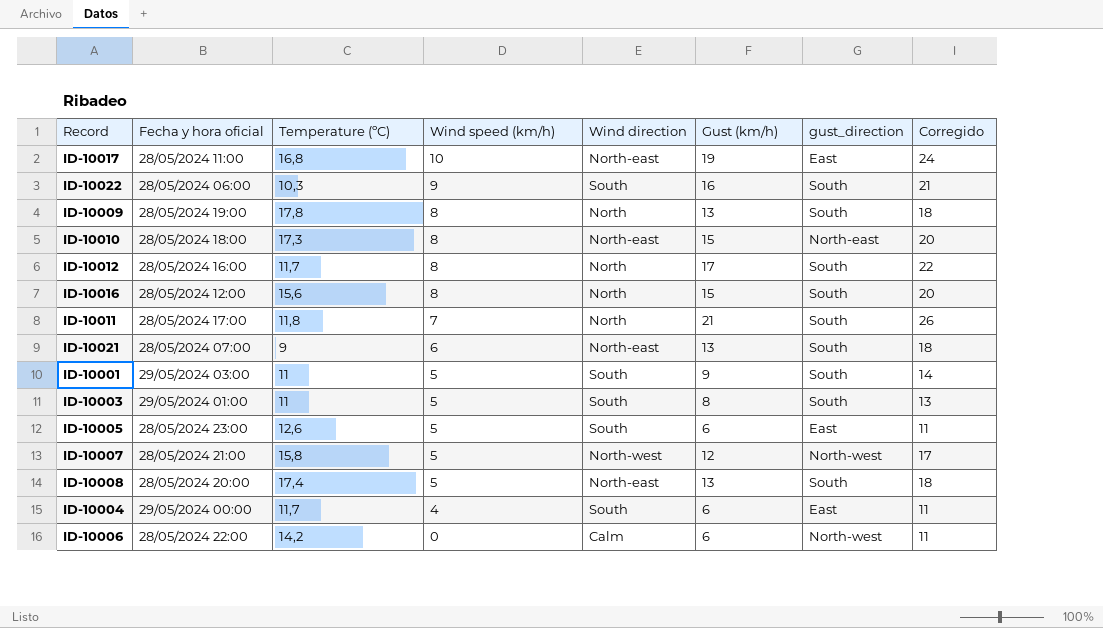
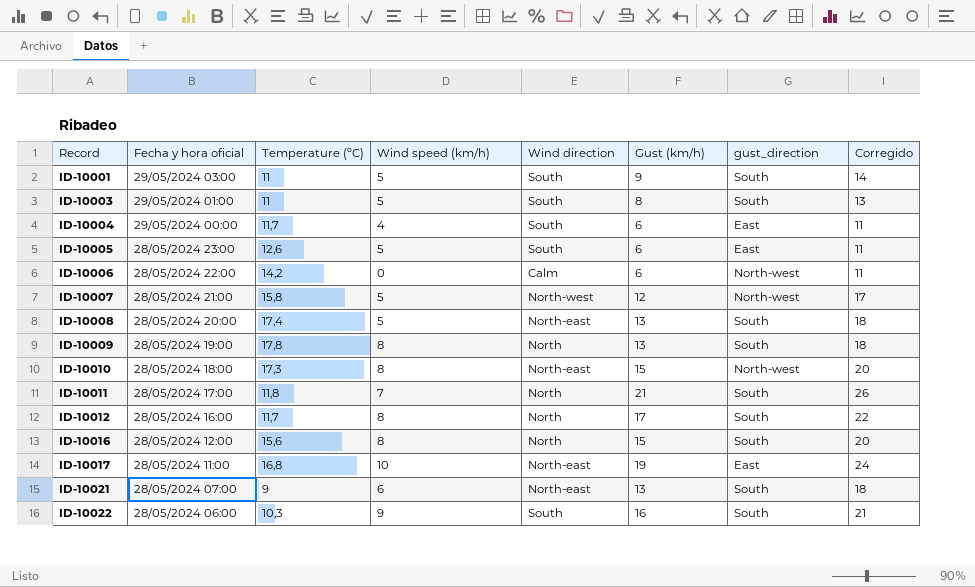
row order: Wind speed (km/h) descending -> Record ascending
ID-10010 | gust_direction: North-east -> North-west

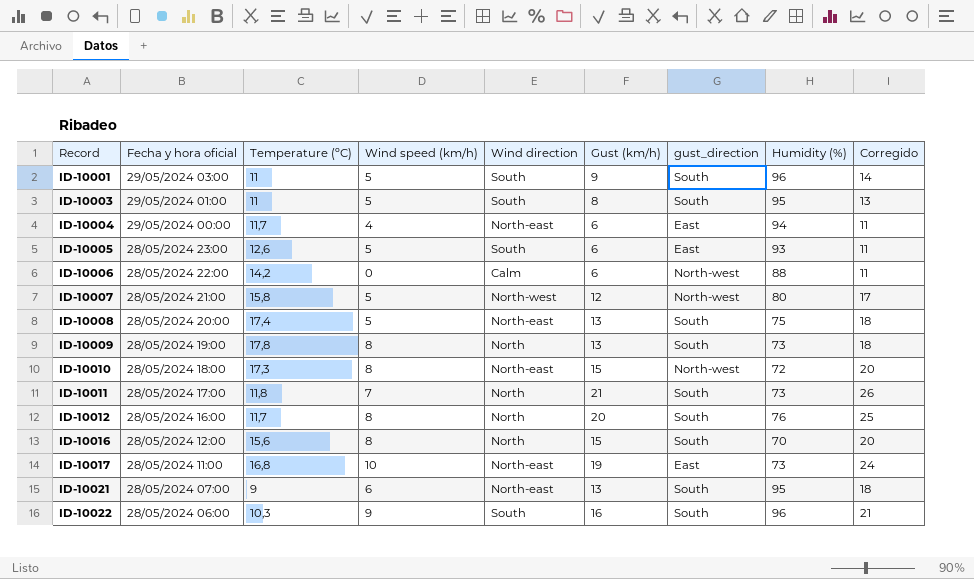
column Humidity (%) | position: none -> 8
ID-10004 | Wind direction: South -> North-east
ID-10012 | Gust (km/h): 17 -> 20
ID-10012 | Corregido: 22 -> 25

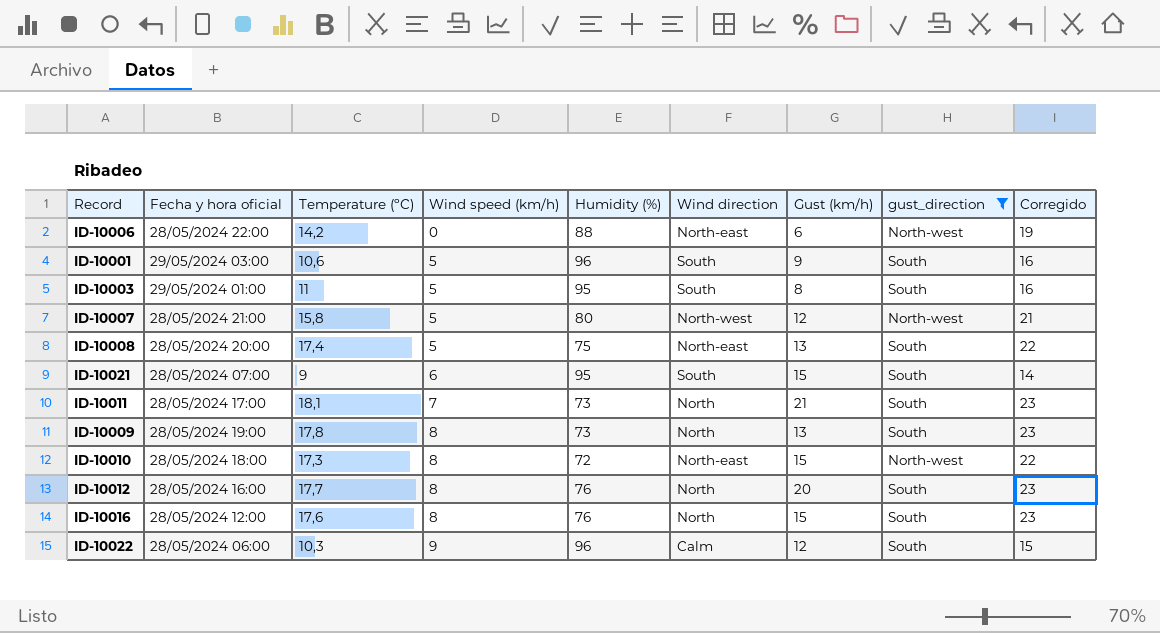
filter: none -> gust_direction != East
row order: Record ascending -> Wind speed (km/h) ascending
column Humidity (%) | position: 8 -> 5
column Corregido | formula: [Gust (km/h)] + 5 -> [Temperature (ºC)] + 5
ID-10006 | Wind direction: Calm -> North-east
ID-10001 | Temperature (ºC): 11 -> 10,6
ID-10021 | Wind direction: North-east -> South
ID-10021 | Gust (km/h): 13 -> 15
ID-10011 | Temperature (ºC): 11,8 -> 18,1
ID-10012 | Temperature (ºC): 11,7 -> 17,7
ID-10016 | Temperature (ºC): 15,6 -> 17,6
ID-10016 | Humidity (%): 70 -> 76
ID-10022 | Wind direction: South -> Calm
ID-10022 | Gust (km/h): 16 -> 12

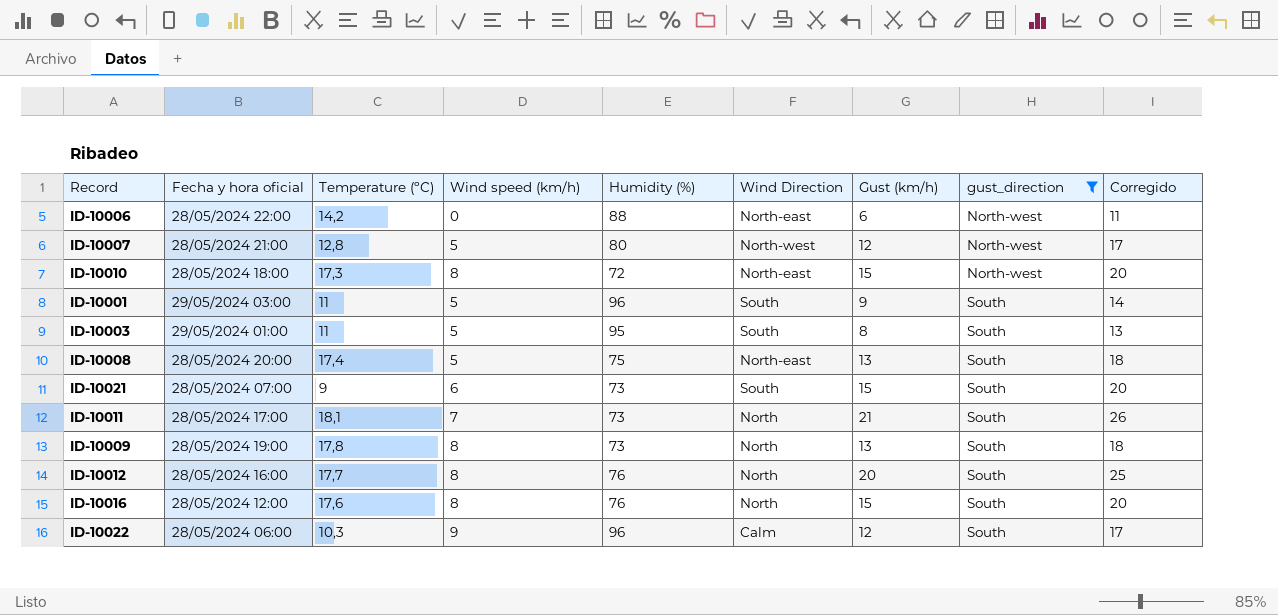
row order: Wind speed (km/h) ascending -> gust_direction ascending
column name: Wind direction -> Wind Direction
column Corregido | formula: [Temperature (ºC)] + 5 -> [Gust (km/h)] + 5
ID-10007 | Temperature (ºC): 15,8 -> 12,8
ID-10001 | Temperature (ºC): 10,6 -> 11
ID-10021 | Humidity (%): 95 -> 73

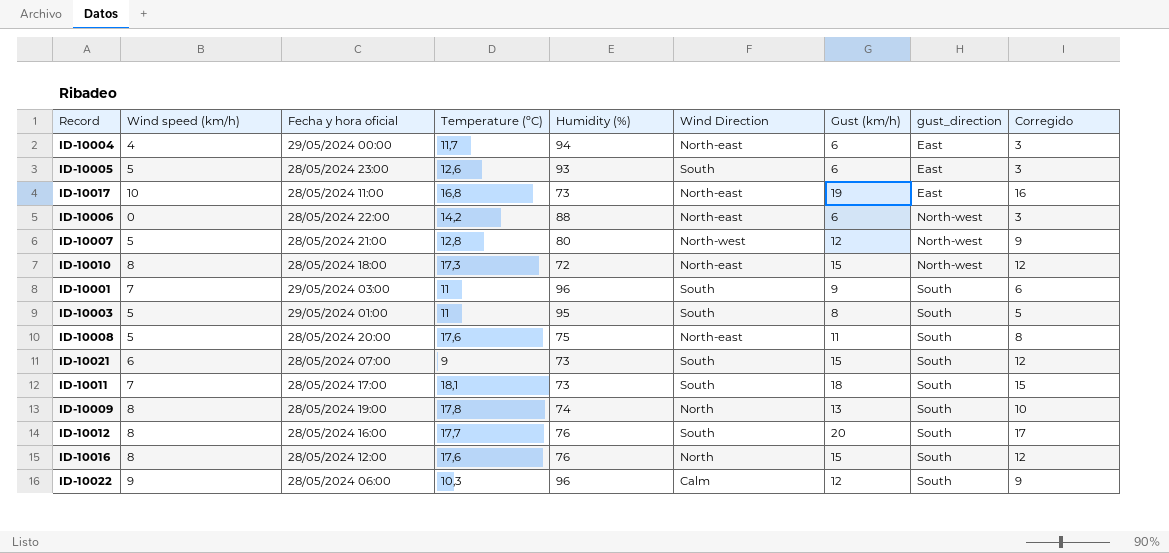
filter: gust_direction != East -> none
column Wind speed (km/h) | position: 4 -> 2
column Corregido | formula: [Gust (km/h)] + 5 -> [Gust (km/h)] - 3
ID-10001 | Wind speed (km/h): 5 -> 7
ID-10008 | Temperature (ºC): 17,4 -> 17,6
ID-10008 | Gust (km/h): 13 -> 11
ID-10011 | Wind Direction: North -> South
ID-10011 | Gust (km/h): 21 -> 18
ID-10009 | Humidity (%): 73 -> 74
ID-10012 | Wind Direction: North -> South

